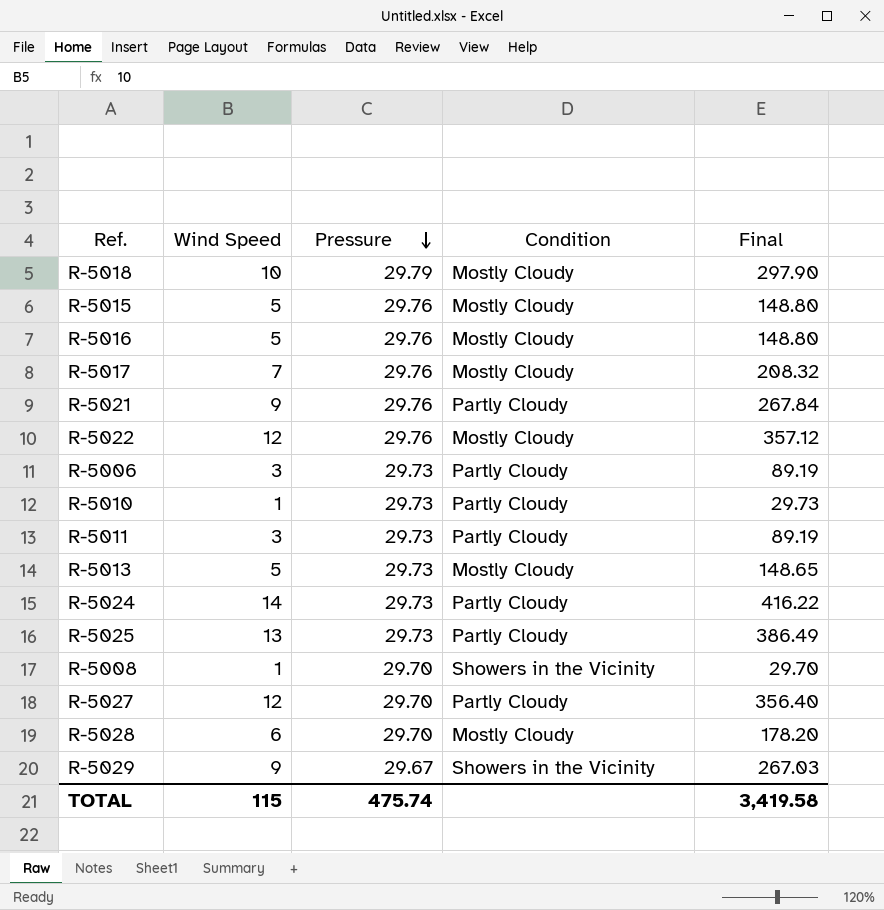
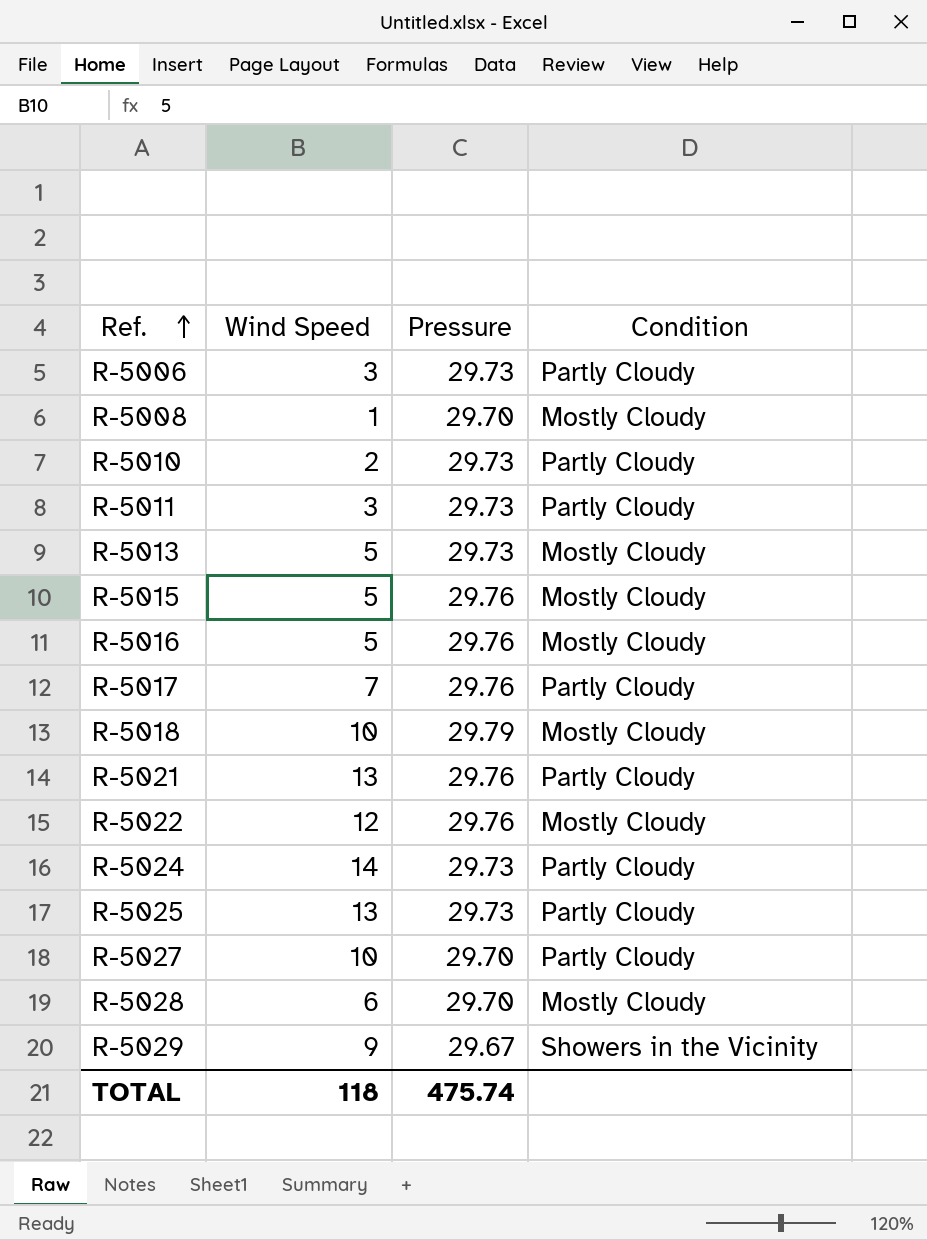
row order: Pressure descending -> Ref. ascending
column Final | formula: [Wind Speed] * [Pressure] -> none
R-5008 | Condition: Showers in the Vicinity -> Mostly Cloudy
R-5010 | Wind Speed: 1 -> 2
R-5017 | Condition: Mostly Cloudy -> Partly Cloudy
R-5021 | Wind Speed: 9 -> 13
R-5027 | Wind Speed: 12 -> 10
TOTAL | Wind Speed: 115 -> 118

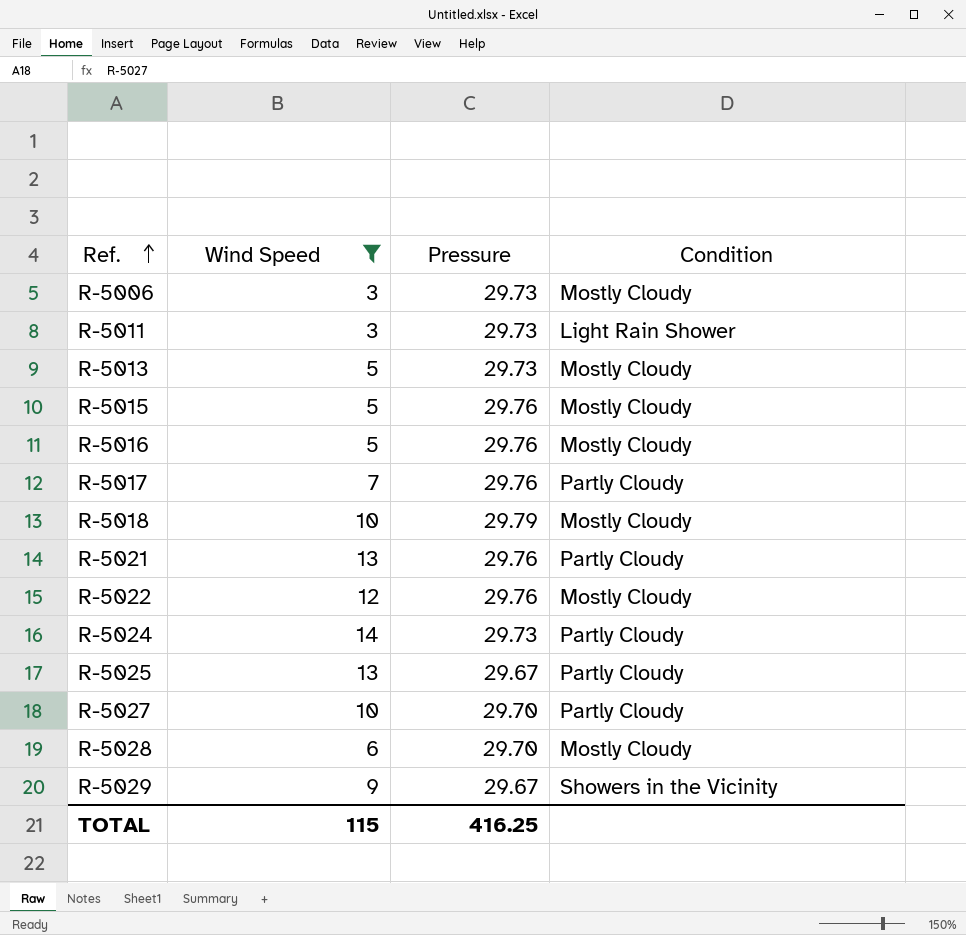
filter: none -> Wind Speed >= 3
R-5006 | Condition: Partly Cloudy -> Mostly Cloudy
R-5011 | Condition: Partly Cloudy -> Light Rain Shower
R-5025 | Pressure: 29.73 -> 29.67
TOTAL | Wind Speed: 118 -> 115
TOTAL | Pressure: 475.74 -> 416.25

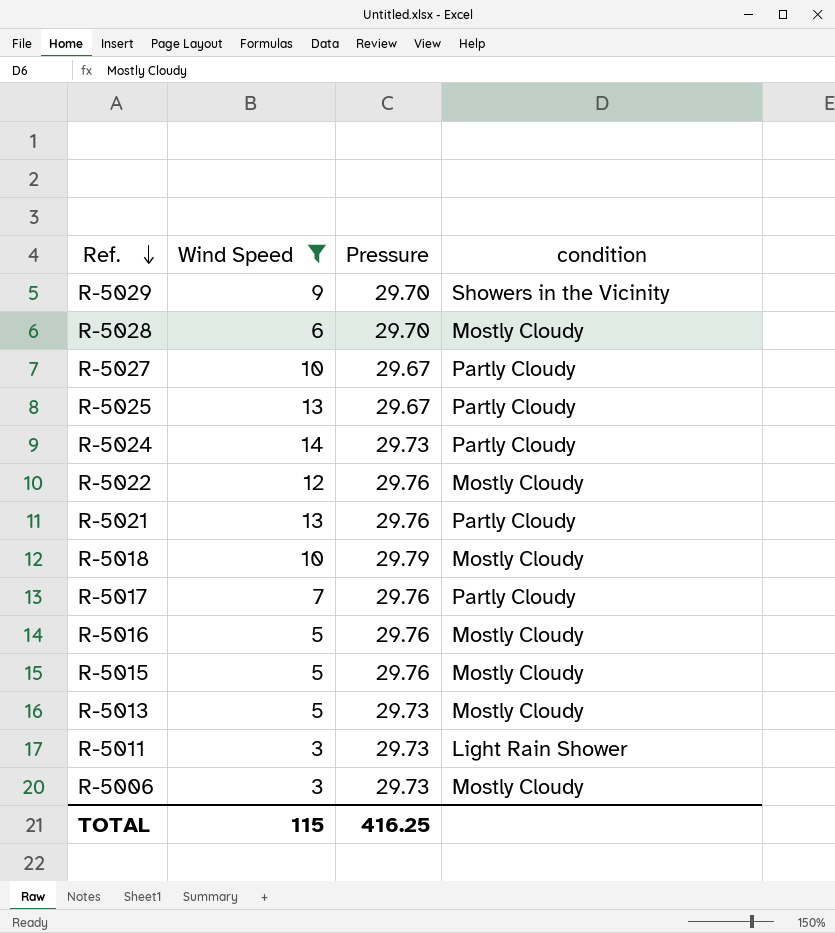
row order: Ref. ascending -> Ref. descending
column name: Condition -> condition
R-5029 | Pressure: 29.67 -> 29.70
R-5027 | Pressure: 29.70 -> 29.67

